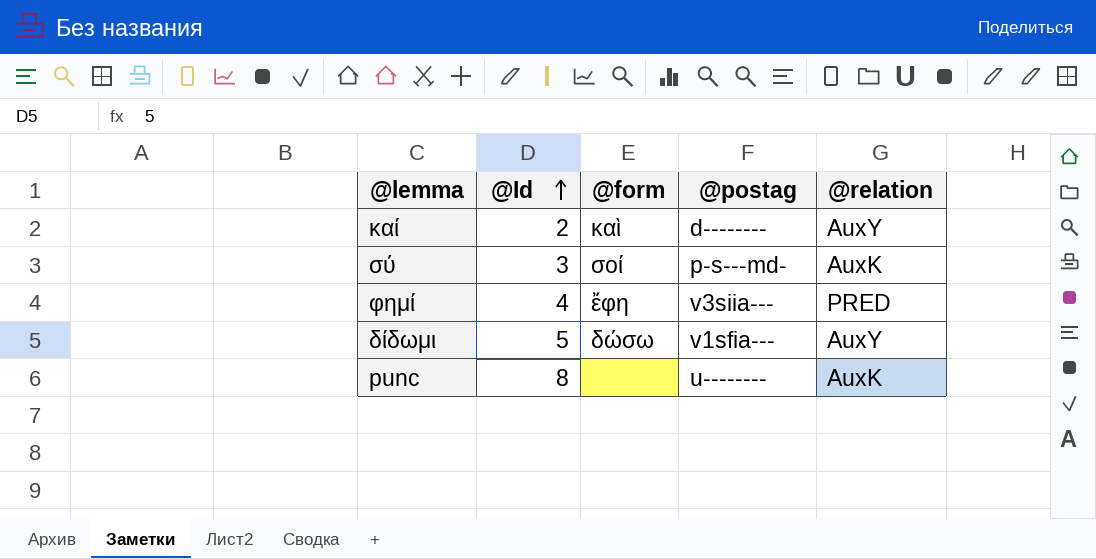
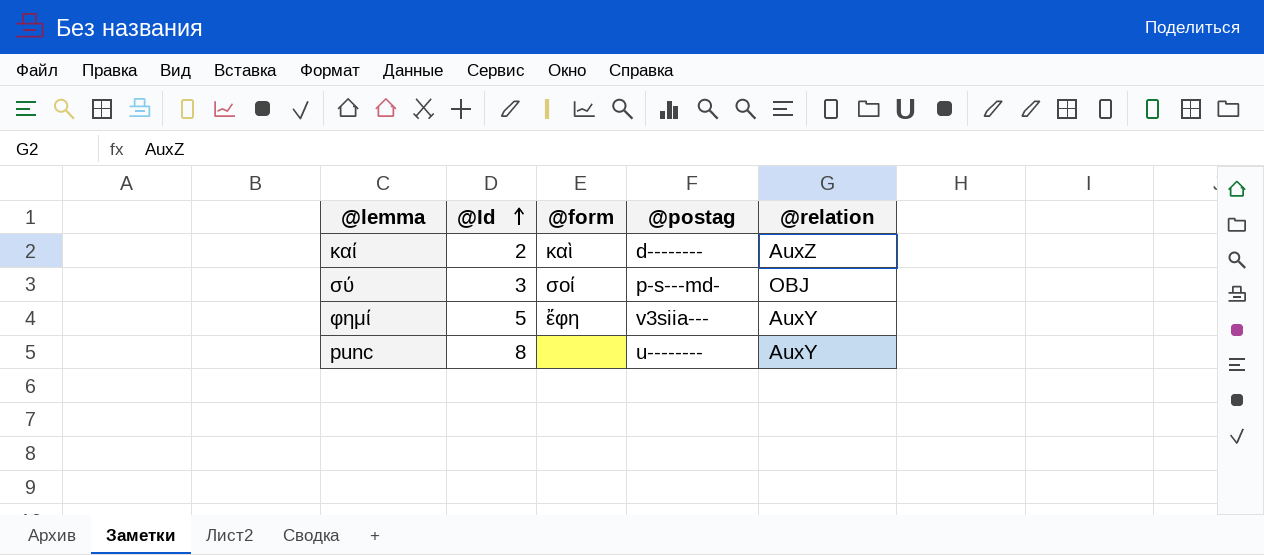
row δίδωμι: 5 | δώσω | v1sfia--- | AuxY -> none
καί | @relation: AuxY -> AuxZ
σύ | @relation: AuxK -> OBJ
φημί | @Id: 4 -> 5
φημί | @relation: PRED -> AuxY
punc | @relation: AuxK -> AuxY

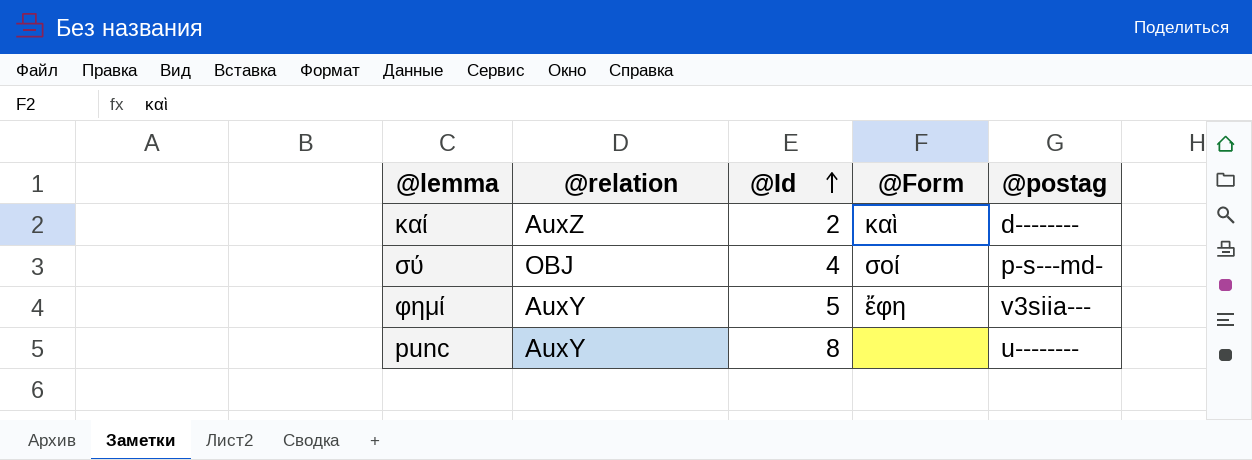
column @relation | position: 5 -> 2
column name: @form -> @Form
σύ | @Id: 3 -> 4

